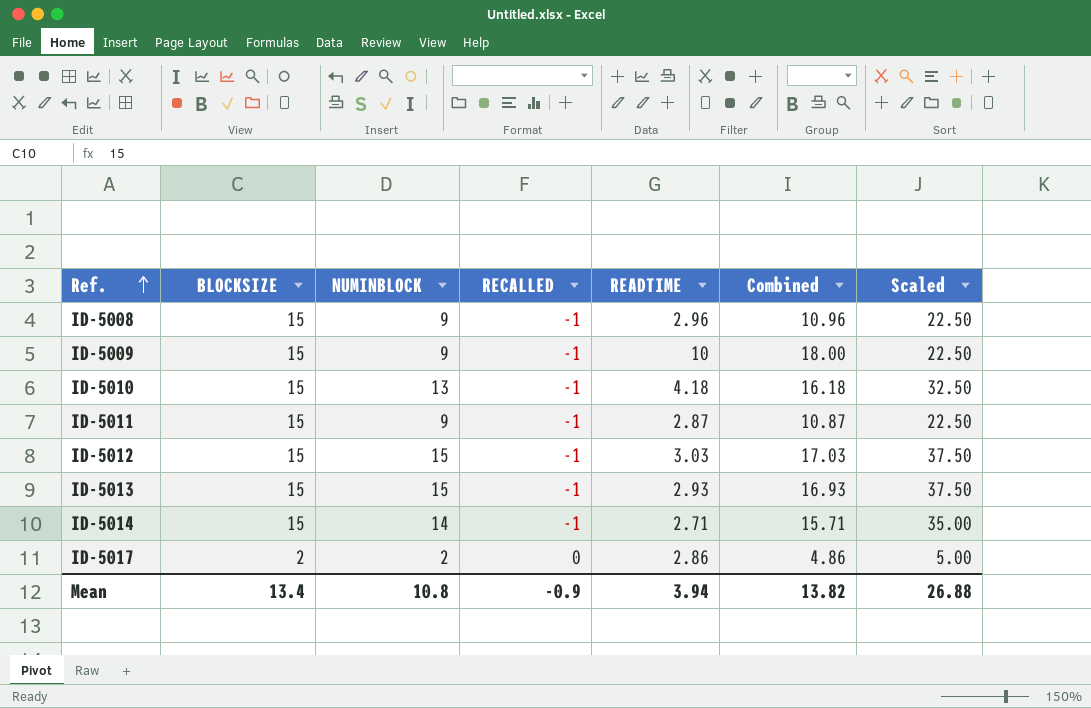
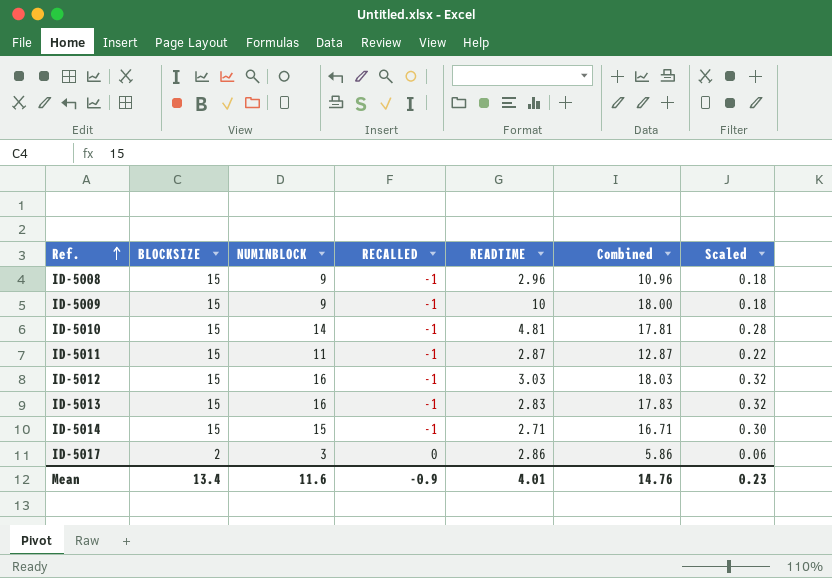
column Scaled | formula: [NUMINBLOCK] * 2.5 -> [NUMINBLOCK] * 0.02
ID-5010 | NUMINBLOCK: 13 -> 14
ID-5010 | READTIME: 4.18 -> 4.81
ID-5010 | Combined: 16.18 -> 17.81
ID-5011 | NUMINBLOCK: 9 -> 11
ID-5011 | Combined: 10.87 -> 12.87
ID-5012 | NUMINBLOCK: 15 -> 16
ID-5012 | Combined: 17.03 -> 18.03
ID-5013 | NUMINBLOCK: 15 -> 16
ID-5013 | READTIME: 2.93 -> 2.83
ID-5013 | Combined: 16.93 -> 17.83
ID-5014 | NUMINBLOCK: 14 -> 15
ID-5014 | Combined: 15.71 -> 16.71
ID-5017 | NUMINBLOCK: 2 -> 3
ID-5017 | Combined: 4.86 -> 5.86
Mean | NUMINBLOCK: 10.8 -> 11.6
Mean | READTIME: 3.94 -> 4.01
Mean | Combined: 13.82 -> 14.76
Mean | Scaled: 26.88 -> 0.23

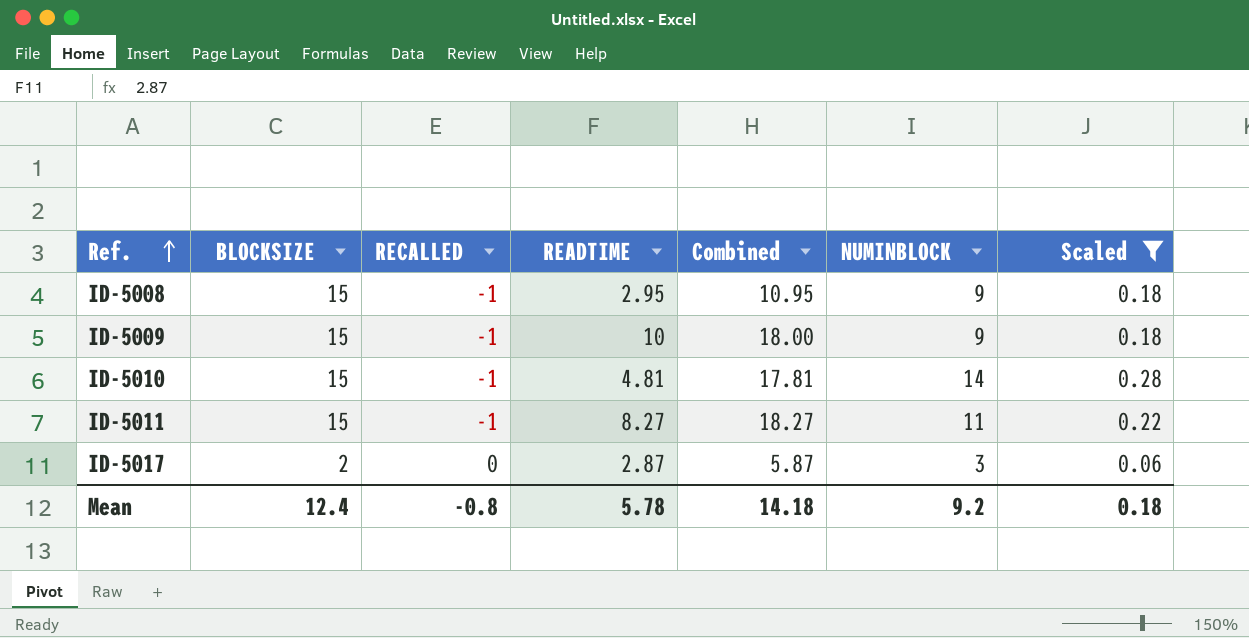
filter: none -> Scaled <= 0.28
column NUMINBLOCK | position: 3 -> 6
ID-5008 | READTIME: 2.96 -> 2.95
ID-5008 | Combined: 10.96 -> 10.95
ID-5011 | READTIME: 2.87 -> 8.27
ID-5011 | Combined: 12.87 -> 18.27
ID-5017 | READTIME: 2.86 -> 2.87
ID-5017 | Combined: 5.86 -> 5.87
Mean | BLOCKSIZE: 13.4 -> 12.4
Mean | RECALLED: -0.9 -> -0.8
Mean | READTIME: 4.01 -> 5.78
Mean | Combined: 14.76 -> 14.18
Mean | NUMINBLOCK: 11.6 -> 9.2
Mean | Scaled: 0.23 -> 0.18

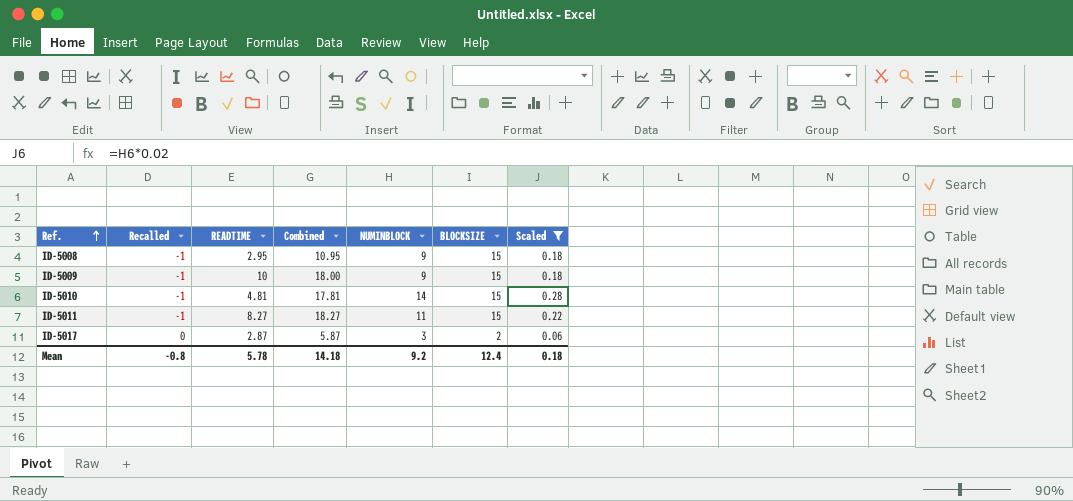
column name: RECALLED -> Recalled
column BLOCKSIZE | position: 2 -> 6

